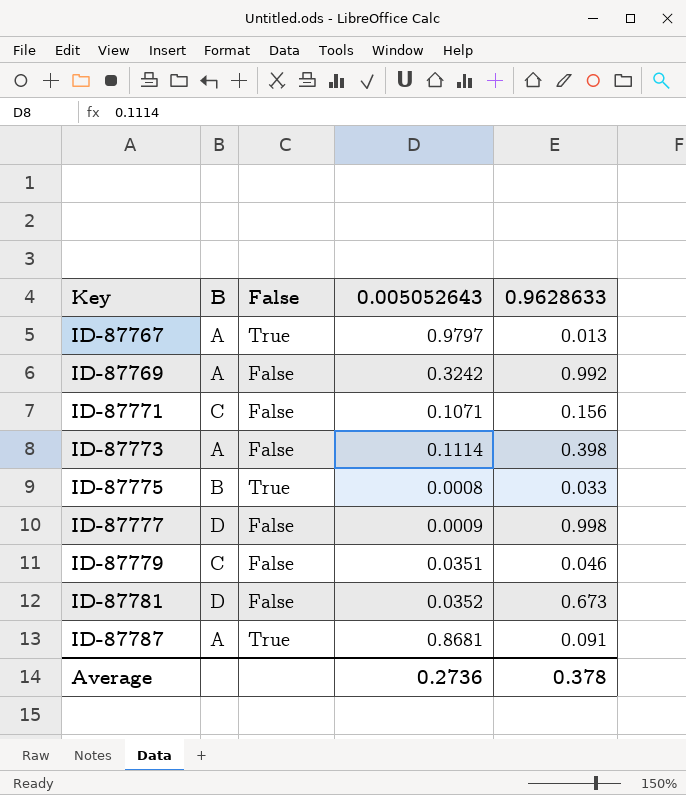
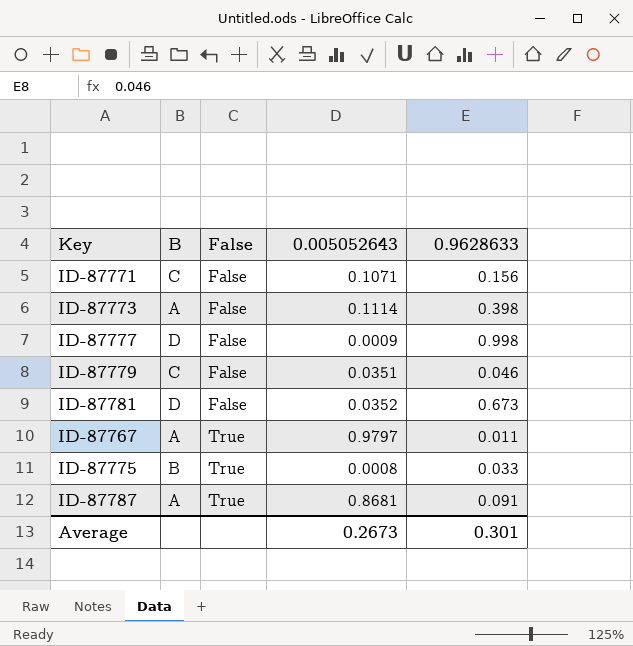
row order: Key ascending -> False ascending
row ID-87769: A | False | 0.3242 | 0.992 -> none
ID-87767 | 0.9628633: 0.013 -> 0.011
Average | 0.005052643: 0.2736 -> 0.2673
Average | 0.9628633: 0.378 -> 0.301

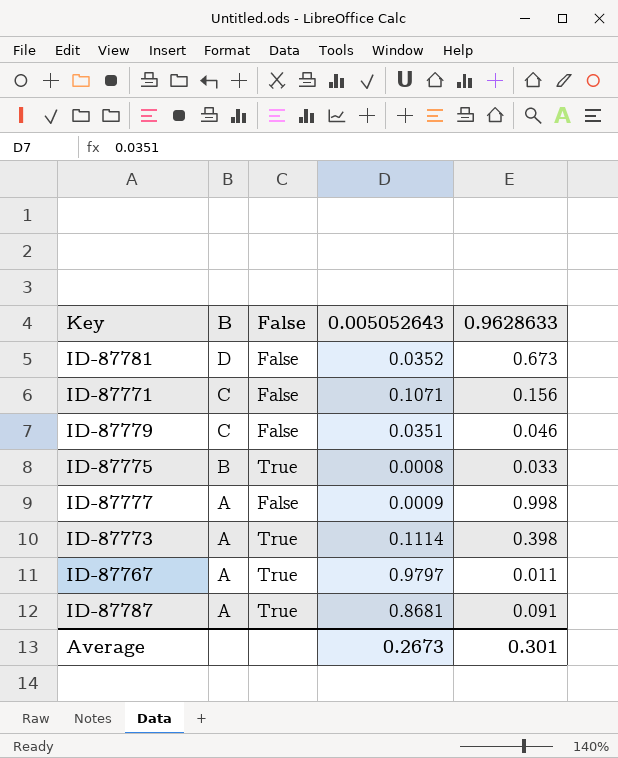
row order: False ascending -> B descending
ID-87777 | B: D -> A
ID-87773 | False: False -> True

